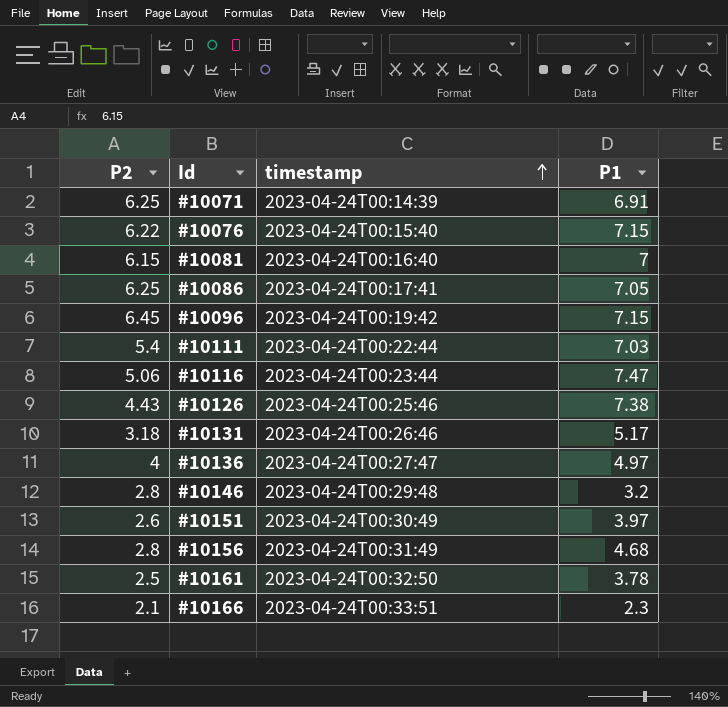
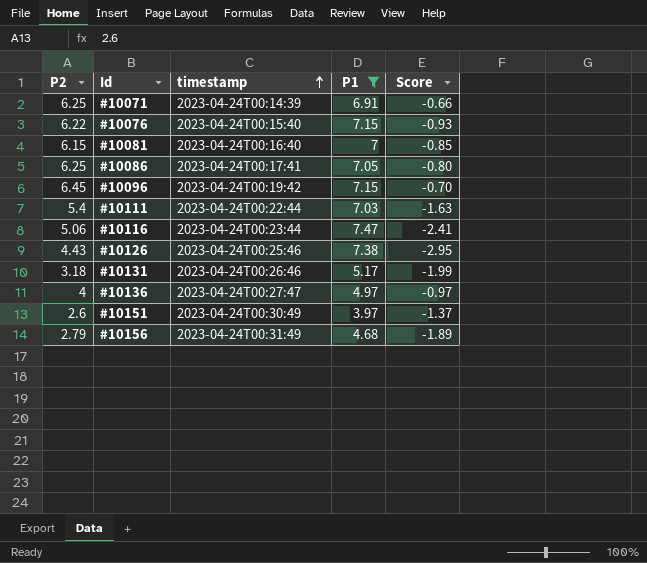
filter: none -> P1 >= 3.97
column Score | formula: none -> [P2] - [P1]
#10156 | P2: 2.8 -> 2.79

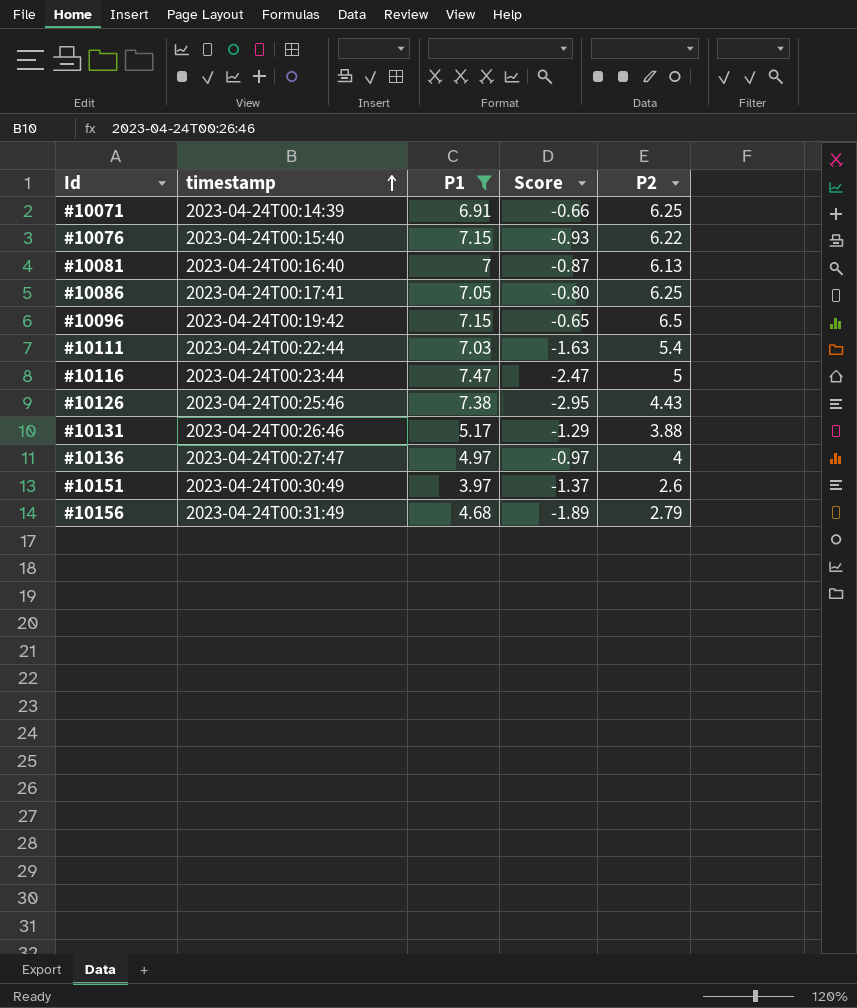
column P2 | position: 1 -> 5
#10081 | Score: -0.85 -> -0.87
#10081 | P2: 6.15 -> 6.13
#10096 | Score: -0.70 -> -0.65
#10096 | P2: 6.45 -> 6.5
#10116 | Score: -2.41 -> -2.47
#10116 | P2: 5.06 -> 5
#10131 | Score: -1.99 -> -1.29
#10131 | P2: 3.18 -> 3.88

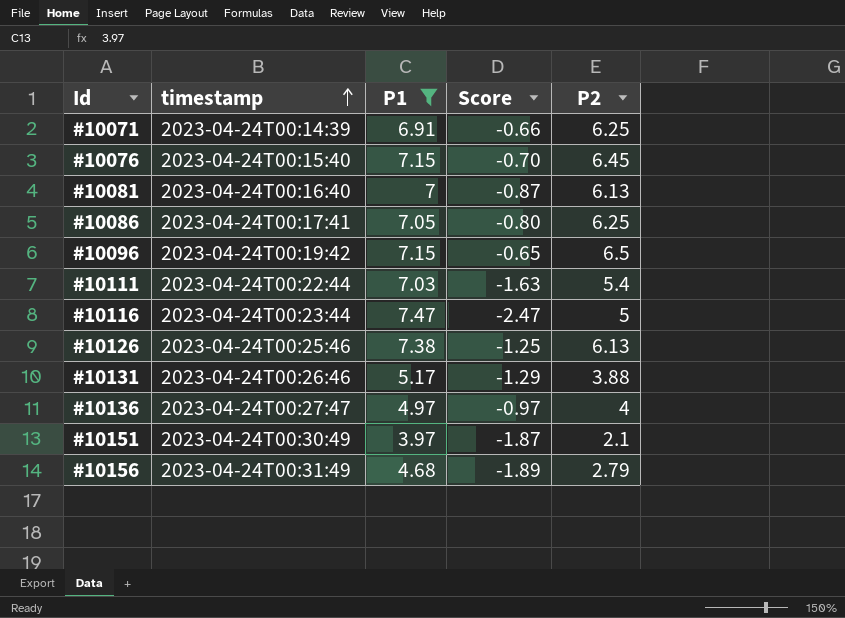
#10076 | Score: -0.93 -> -0.70
#10076 | P2: 6.22 -> 6.45
#10126 | Score: -2.95 -> -1.25
#10126 | P2: 4.43 -> 6.13
#10151 | Score: -1.37 -> -1.87
#10151 | P2: 2.6 -> 2.1

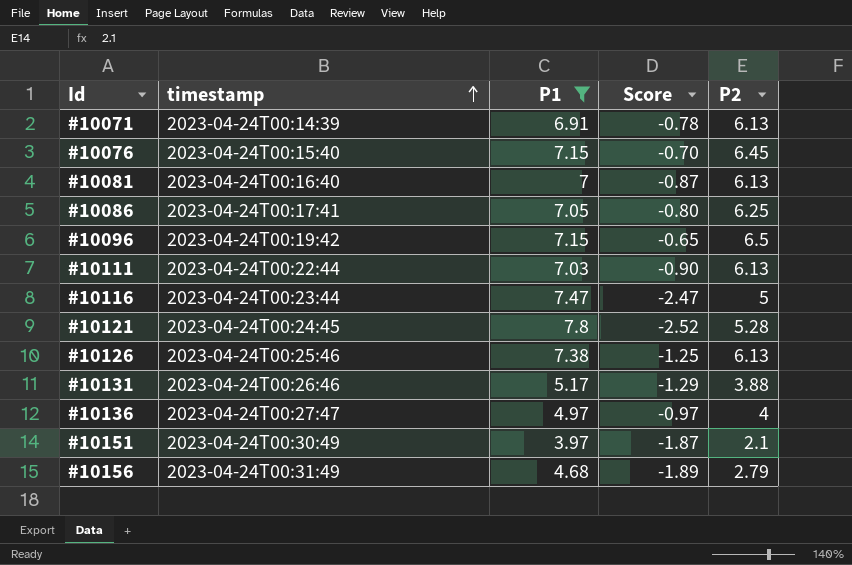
#10071 | Score: -0.66 -> -0.78
#10071 | P2: 6.25 -> 6.13
#10111 | Score: -1.63 -> -0.90
#10111 | P2: 5.4 -> 6.13
row #10121: none -> 2023-04-24T00:24:45 | 7.8 | -2.52 | 5.28

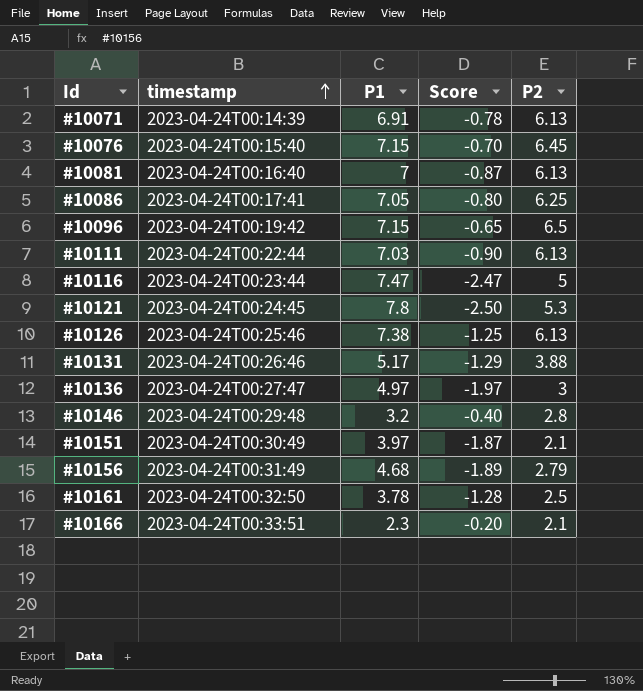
filter: P1 >= 3.97 -> none
#10121 | Score: -2.52 -> -2.50
#10121 | P2: 5.28 -> 5.3
#10136 | Score: -0.97 -> -1.97
#10136 | P2: 4 -> 3

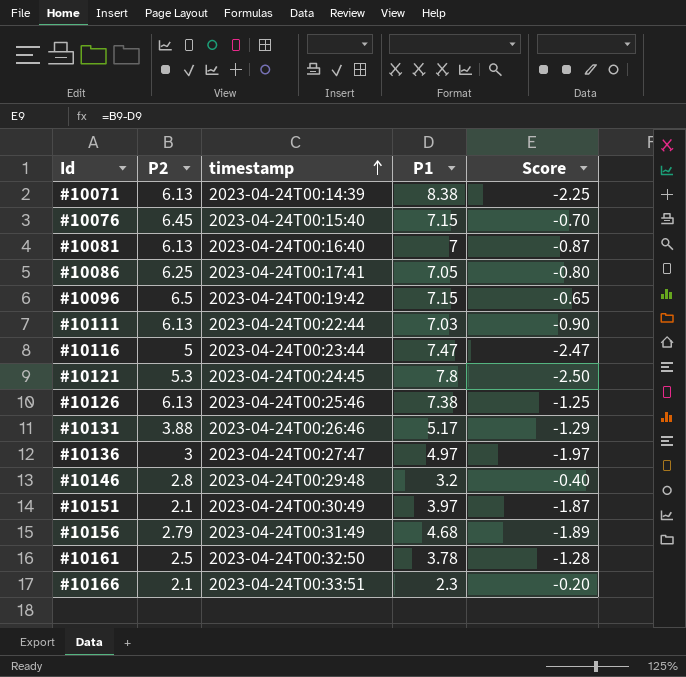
column P2 | position: 5 -> 2
#10071 | P1: 6.91 -> 8.38
#10071 | Score: -0.78 -> -2.25

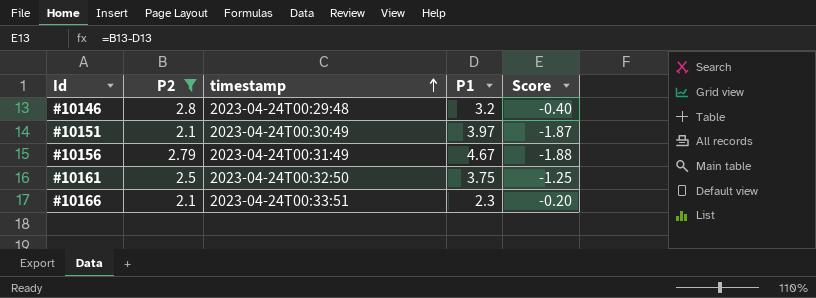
filter: none -> P2 <= 2.8
#10156 | P1: 4.68 -> 4.67
#10156 | Score: -1.89 -> -1.88
#10161 | P1: 3.78 -> 3.75
#10161 | Score: -1.28 -> -1.25

